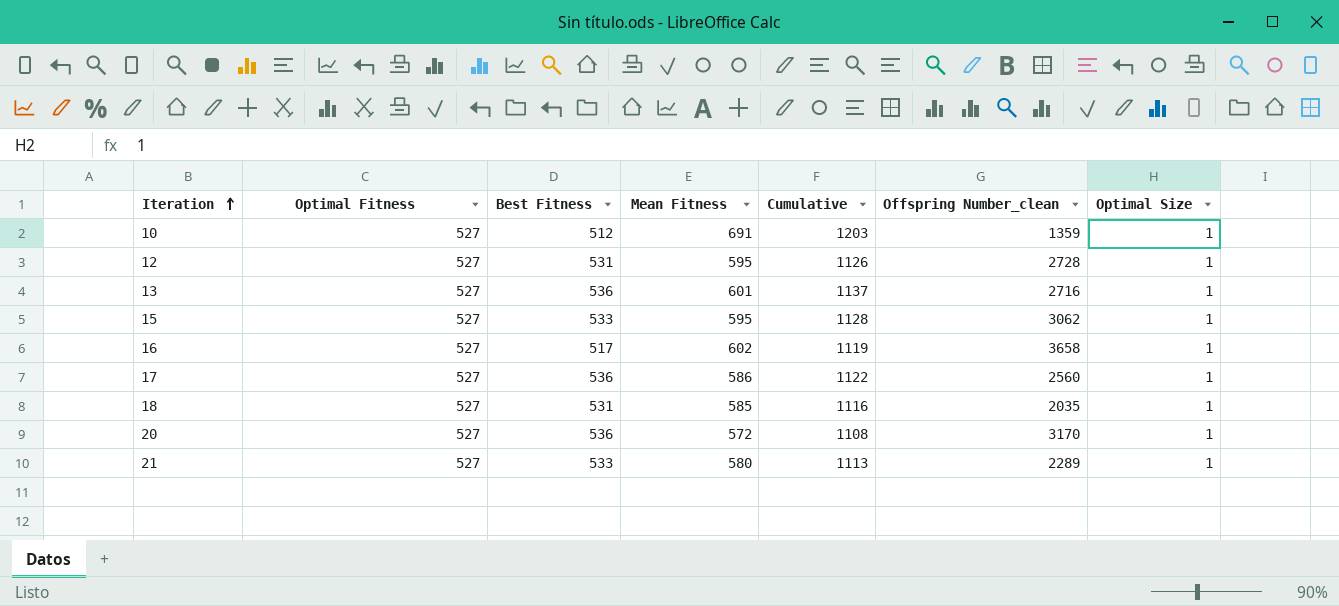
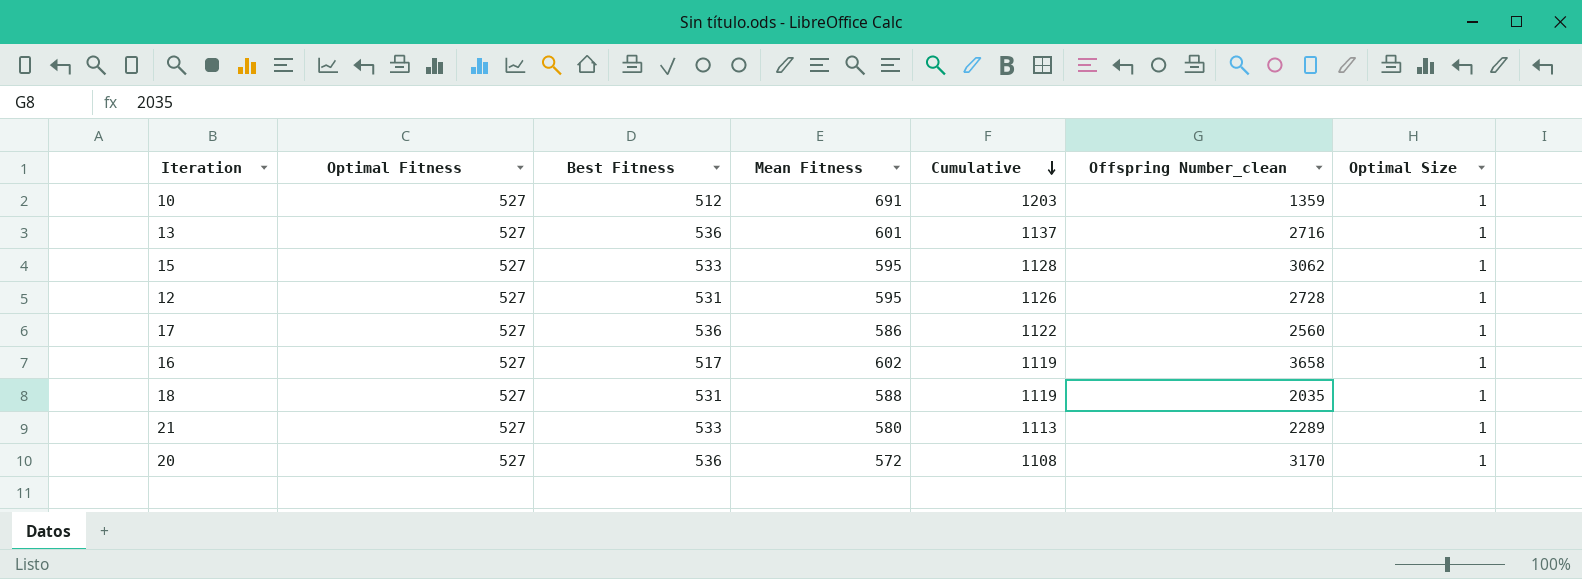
row order: Iteration ascending -> Cumulative descending
18 | Mean Fitness: 585 -> 588
18 | Cumulative: 1116 -> 1119

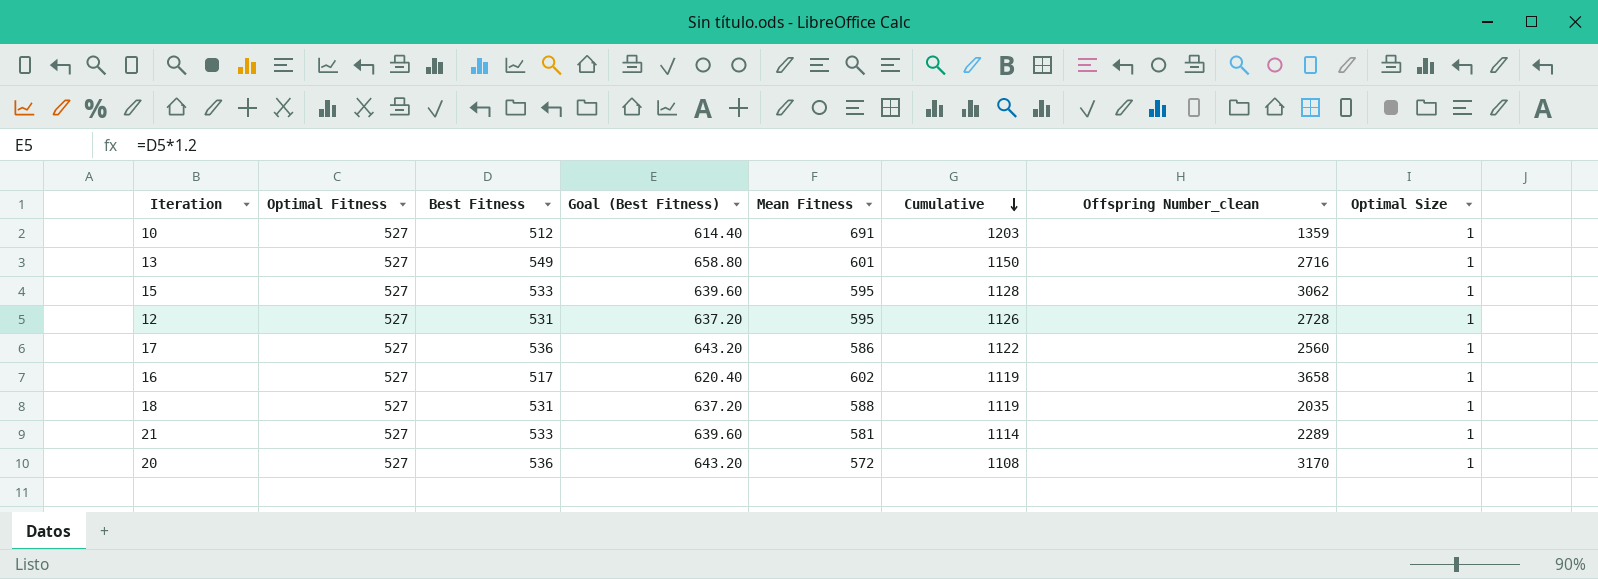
column Goal (Best Fitness) | formula: none -> [Best Fitness] * 1.2
13 | Best Fitness: 536 -> 549
13 | Cumulative: 1137 -> 1150
21 | Mean Fitness: 580 -> 581
21 | Cumulative: 1113 -> 1114

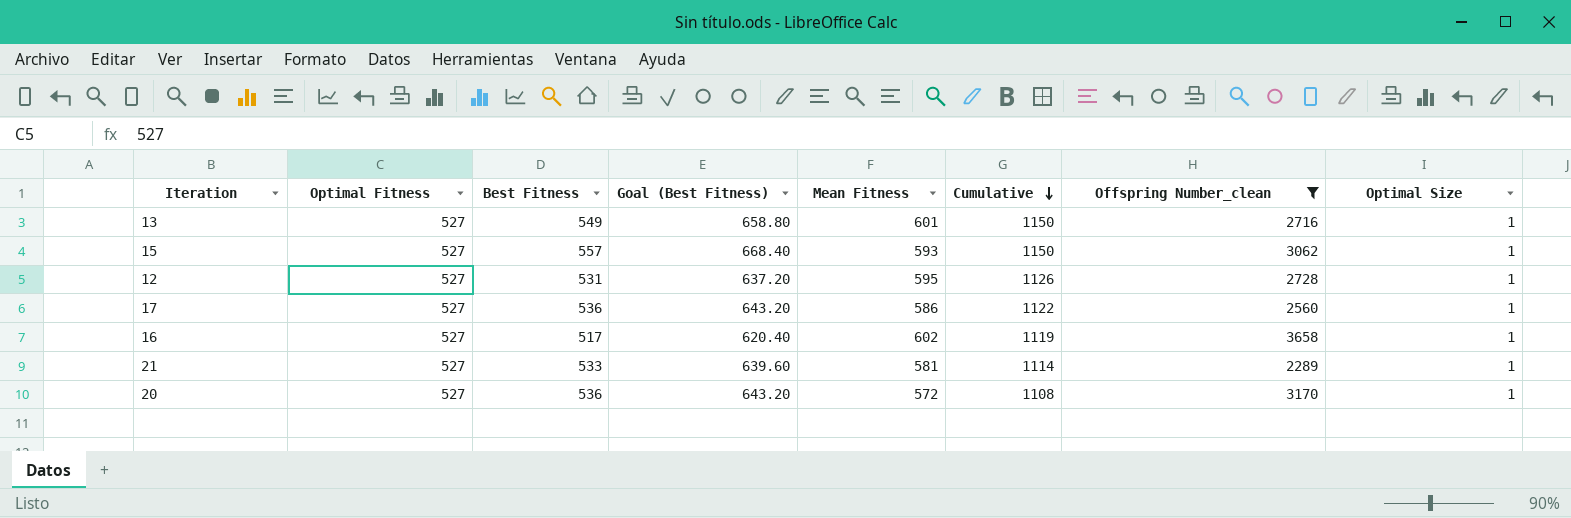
filter: none -> Offspring Number_clean >= 2289
15 | Best Fitness: 533 -> 557
15 | Goal (Best Fitness): 639.60 -> 668.40
15 | Mean Fitness: 595 -> 593
15 | Cumulative: 1128 -> 1150

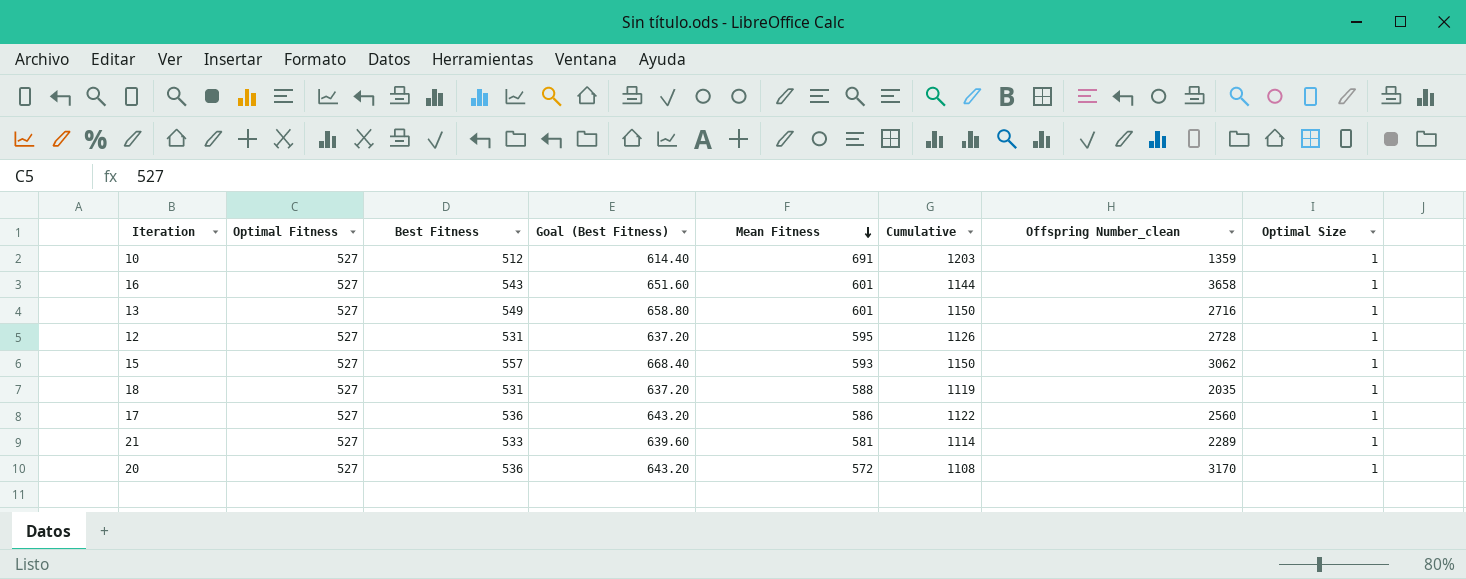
filter: Offspring Number_clean >= 2289 -> none
row order: Cumulative descending -> Mean Fitness descending
16 | Best Fitness: 517 -> 543
16 | Goal (Best Fitness): 620.40 -> 651.60
16 | Mean Fitness: 602 -> 601
16 | Cumulative: 1119 -> 1144

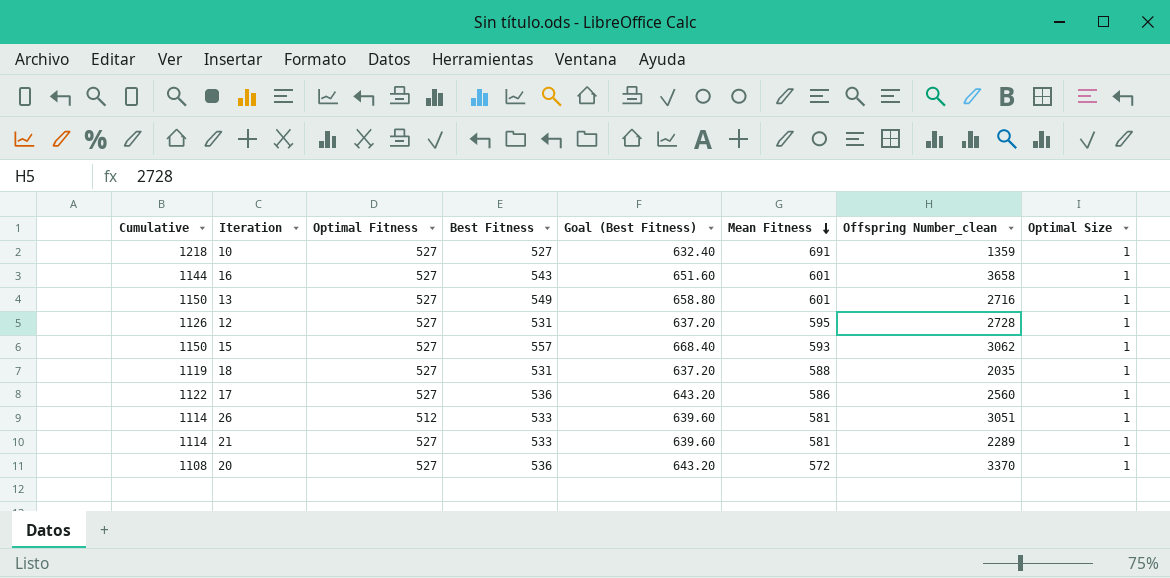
column Cumulative | position: 6 -> 1
10 | Cumulative: 1203 -> 1218
10 | Best Fitness: 512 -> 527
10 | Goal (Best Fitness): 614.40 -> 632.40
row 26: none -> 1114 | 512 | 533 | 639.60 | 581 | 3051 | 1
20 | Offspring Number_clean: 3170 -> 3370

